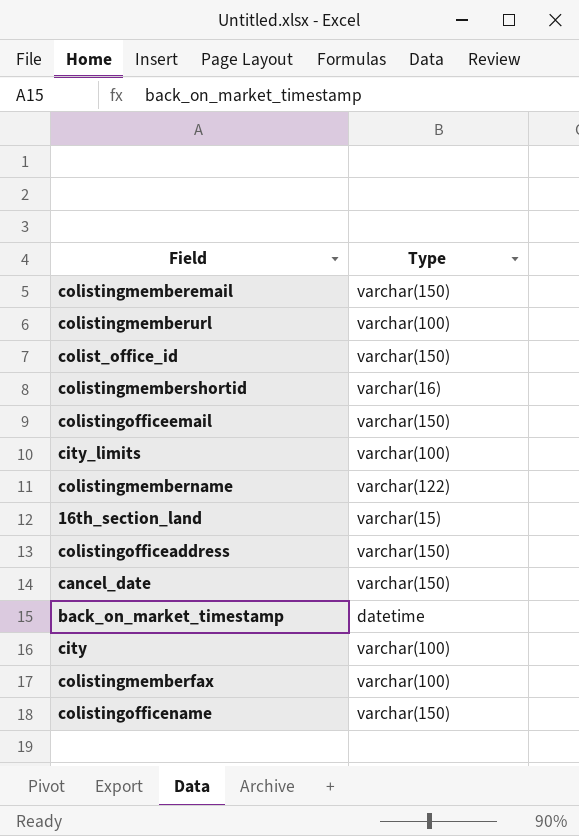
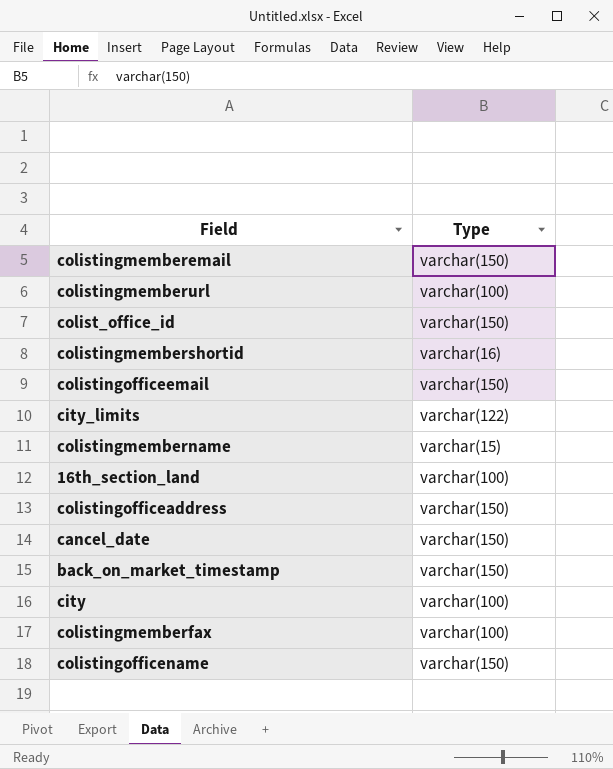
city_limits | Type: varchar(100) -> varchar(122)
colistingmembername | Type: varchar(122) -> varchar(15)
16th_section_land | Type: varchar(15) -> varchar(100)
back_on_market_timestamp | Type: datetime -> varchar(150)

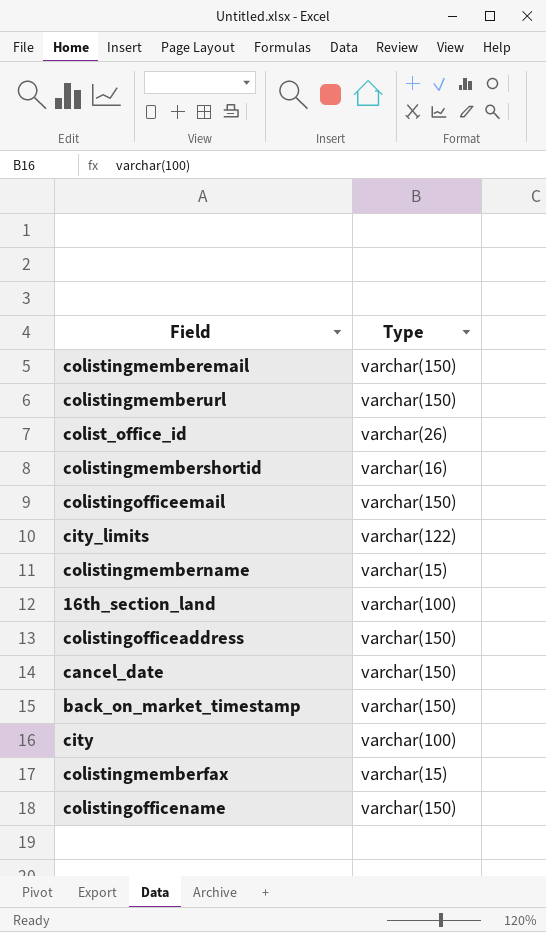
colistingmemberurl | Type: varchar(100) -> varchar(150)
colist_office_id | Type: varchar(150) -> varchar(26)
colistingmemberfax | Type: varchar(100) -> varchar(15)

